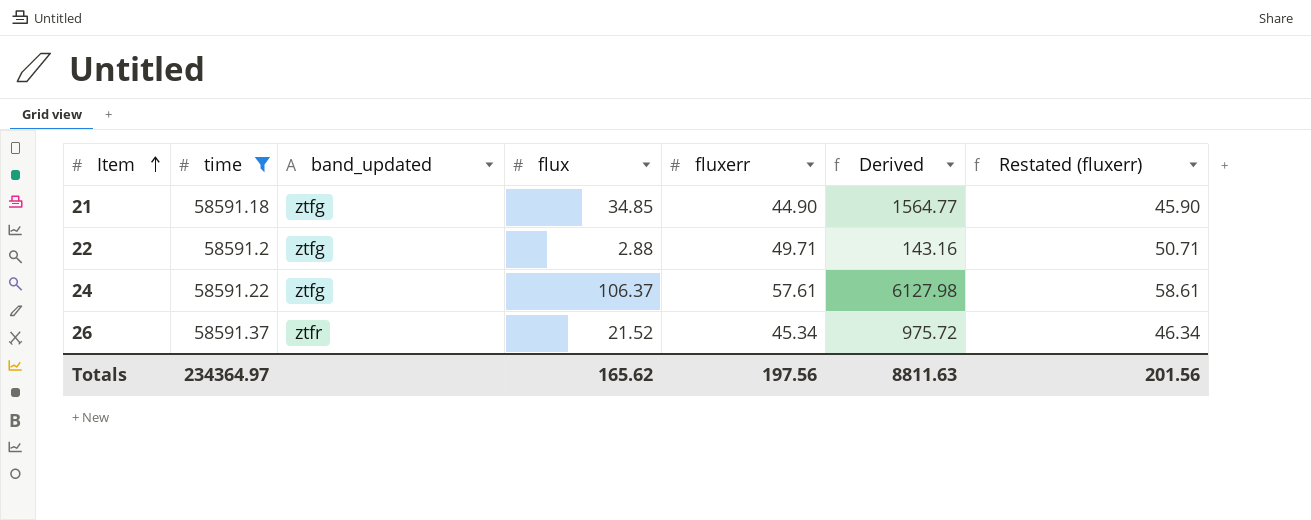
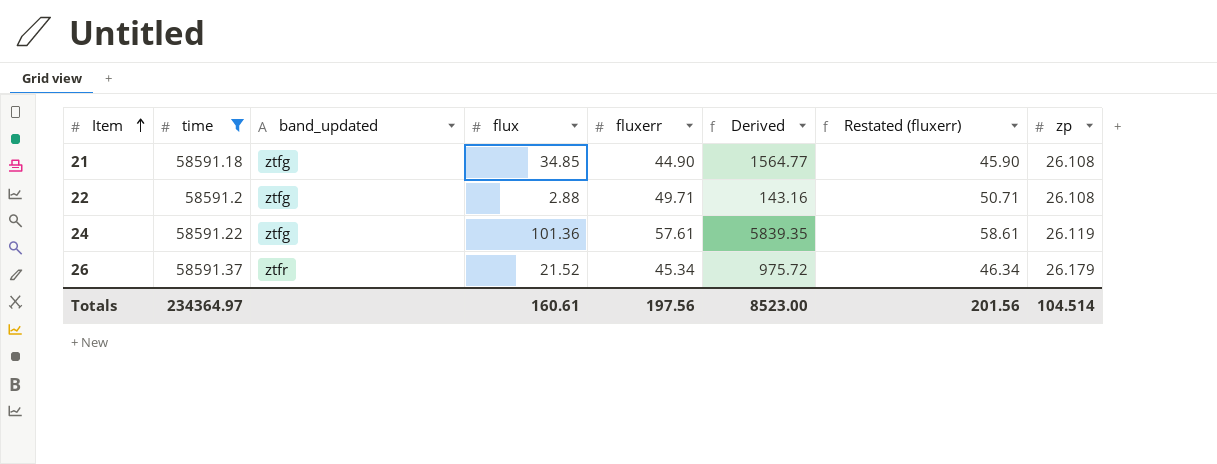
column zp | position: none -> 8
24 | flux: 106.37 -> 101.36
24 | Derived: 6127.98 -> 5839.35
Totals | flux: 165.62 -> 160.61
Totals | Derived: 8811.63 -> 8523.00

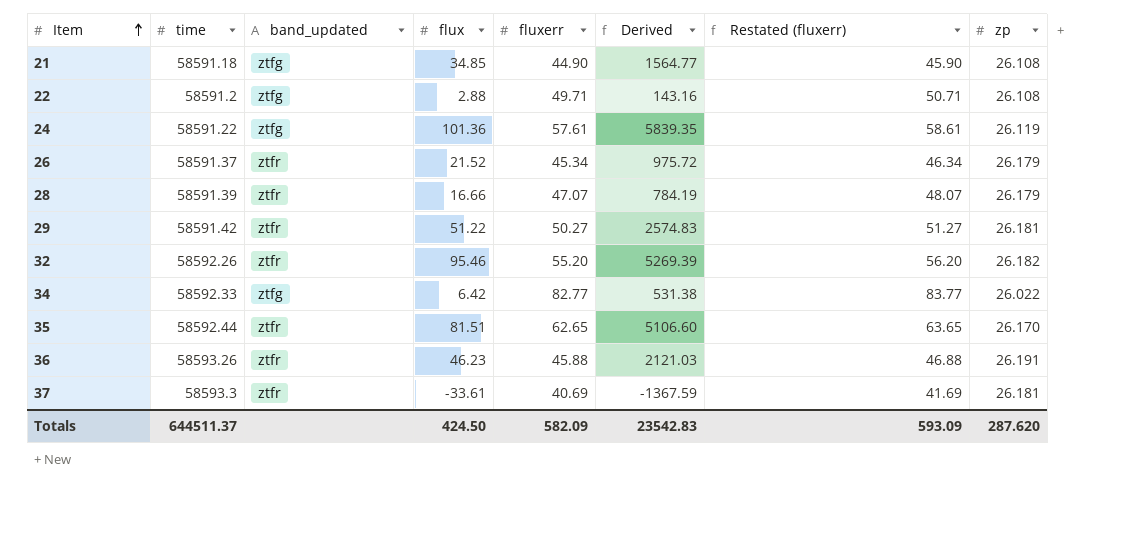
filter: time <= 58591.37 -> none
Totals | time: 234364.97 -> 644511.37
Totals | flux: 160.61 -> 424.50
Totals | fluxerr: 197.56 -> 582.09
Totals | Derived: 8523.00 -> 23542.83
Totals | Restated (fluxerr): 201.56 -> 593.09
Totals | zp: 104.514 -> 287.620

